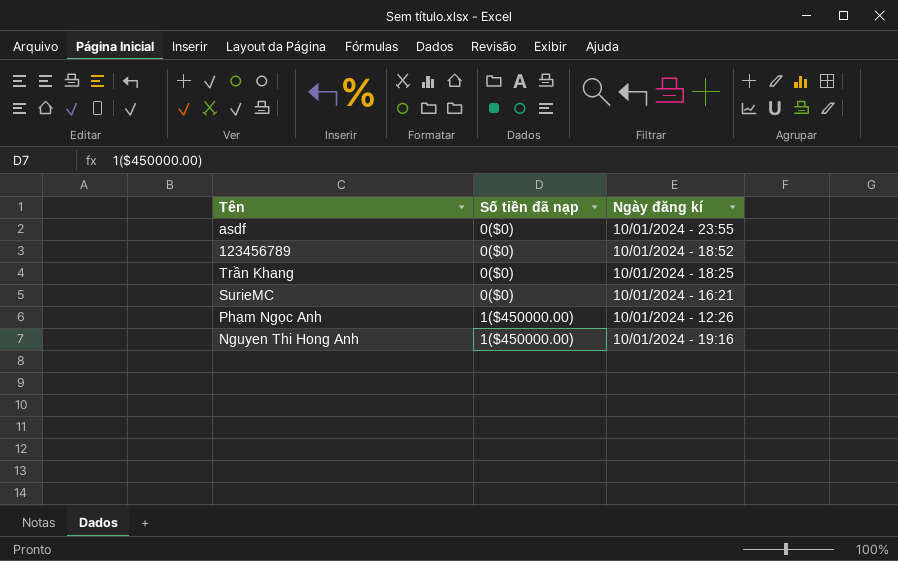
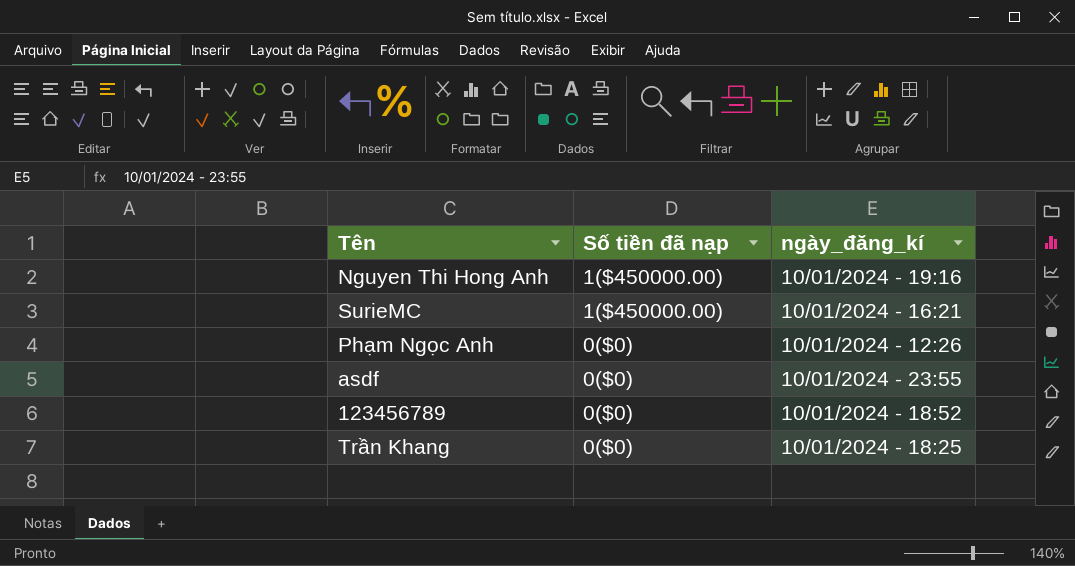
row order: Số tiền đã nạp ascending -> Số tiền đã nạp descending
column name: Ngày đăng kí -> ngày_đăng_kí
SurieMC | Số tiền đã nạp: 0($0) -> 1($450000.00)
Phạm Ngọc Anh | Số tiền đã nạp: 1($450000.00) -> 0($0)

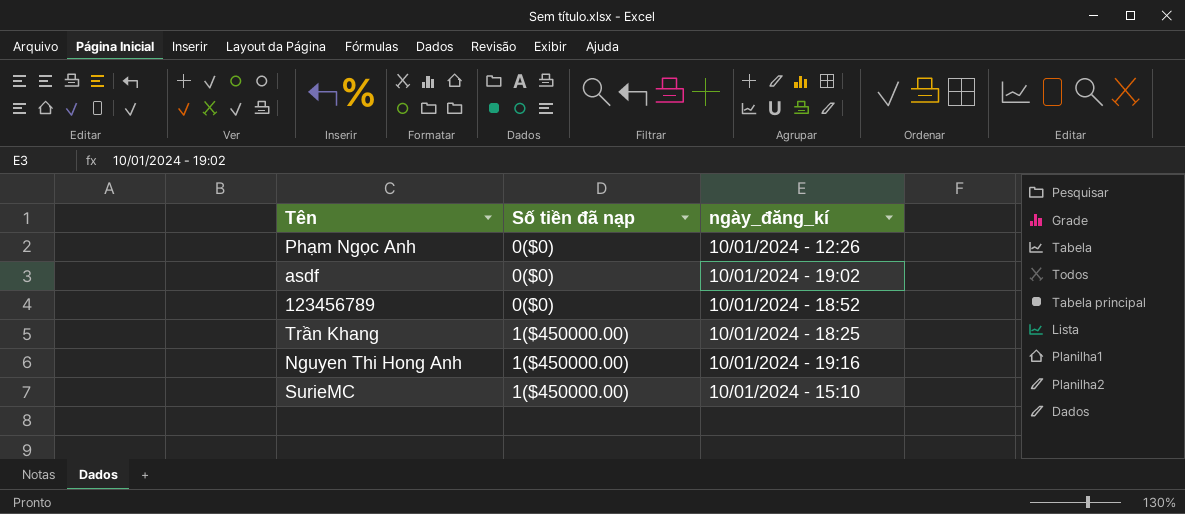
row order: Số tiền đã nạp descending -> Số tiền đã nạp ascending
asdf | ngày_đăng_kí: 10/01/2024 - 23:55 -> 10/01/2024 - 19:02
Trần Khang | Số tiền đã nạp: 0($0) -> 1($450000.00)
SurieMC | ngày_đăng_kí: 10/01/2024 - 16:21 -> 10/01/2024 - 15:10

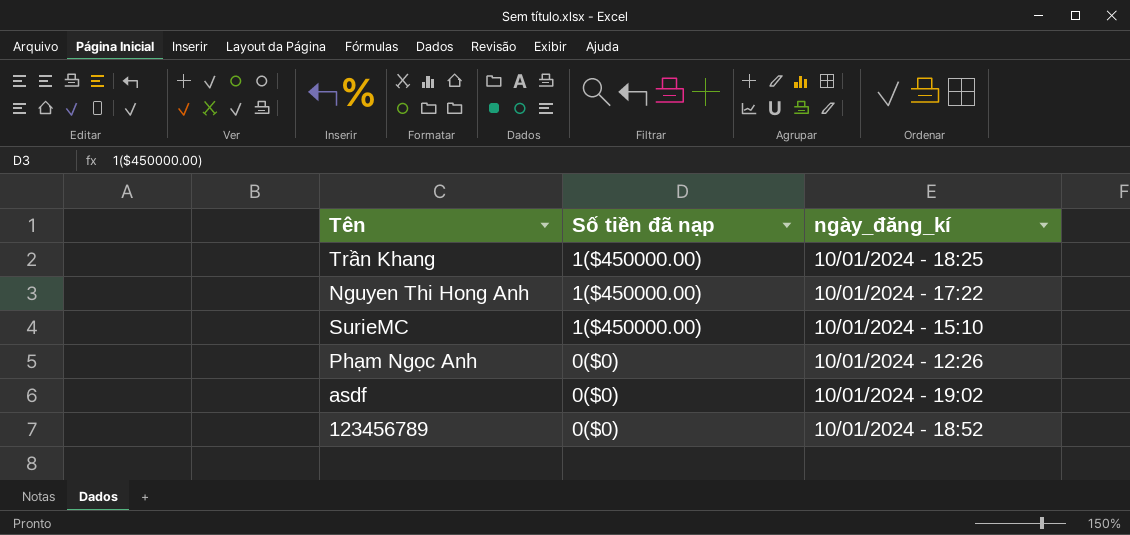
row order: Số tiền đã nạp ascending -> Số tiền đã nạp descending
Nguyen Thi Hong Anh | ngày_đăng_kí: 10/01/2024 - 19:16 -> 10/01/2024 - 17:22

